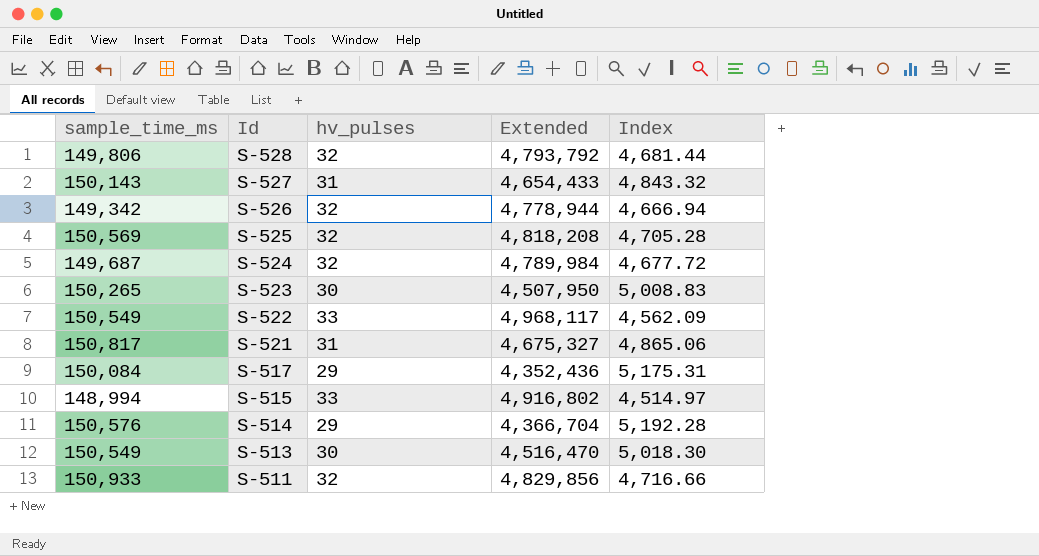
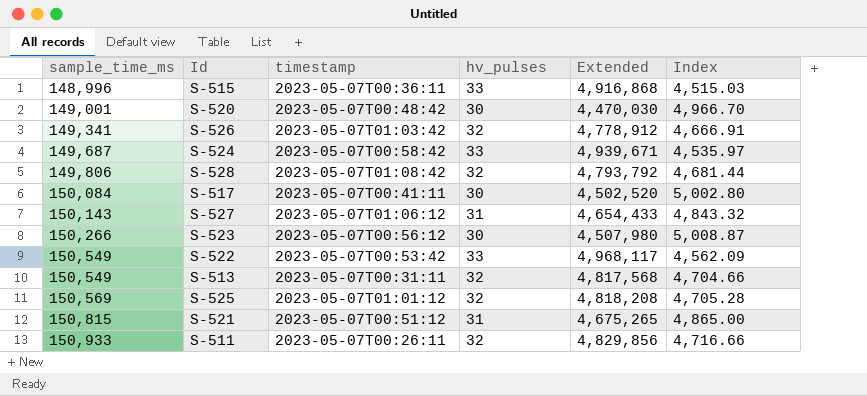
row order: Id descending -> sample_time_ms ascending
column timestamp | position: none -> 3
row S-514: 150,576 | 29 | 4,366,704 | 5,192.28 -> none
S-515 | sample_time_ms: 148,994 -> 148,996
S-515 | Extended: 4,916,802 -> 4,916,868
S-515 | Index: 4,514.97 -> 4,515.03
row S-520: none -> 149,001 | 2023-05-07T00:48:42 | 30 | 4,470,030 | 4,966.70
S-526 | sample_time_ms: 149,342 -> 149,341
S-526 | Extended: 4,778,944 -> 4,778,912
S-526 | Index: 4,666.94 -> 4,666.91
S-524 | hv_pulses: 32 -> 33
S-524 | Extended: 4,789,984 -> 4,939,671
S-524 | Index: 4,677.72 -> 4,535.97
S-517 | hv_pulses: 29 -> 30
S-517 | Extended: 4,352,436 -> 4,502,520
S-517 | Index: 5,175.31 -> 5,002.80
S-523 | sample_time_ms: 150,265 -> 150,266
S-523 | Extended: 4,507,950 -> 4,507,980
S-523 | Index: 5,008.83 -> 5,008.87
S-513 | hv_pulses: 30 -> 32
S-513 | Extended: 4,516,470 -> 4,817,568
S-513 | Index: 5,018.30 -> 4,704.66
S-521 | sample_time_ms: 150,817 -> 150,815
S-521 | Extended: 4,675,327 -> 4,675,265
S-521 | Index: 4,865.06 -> 4,865.00

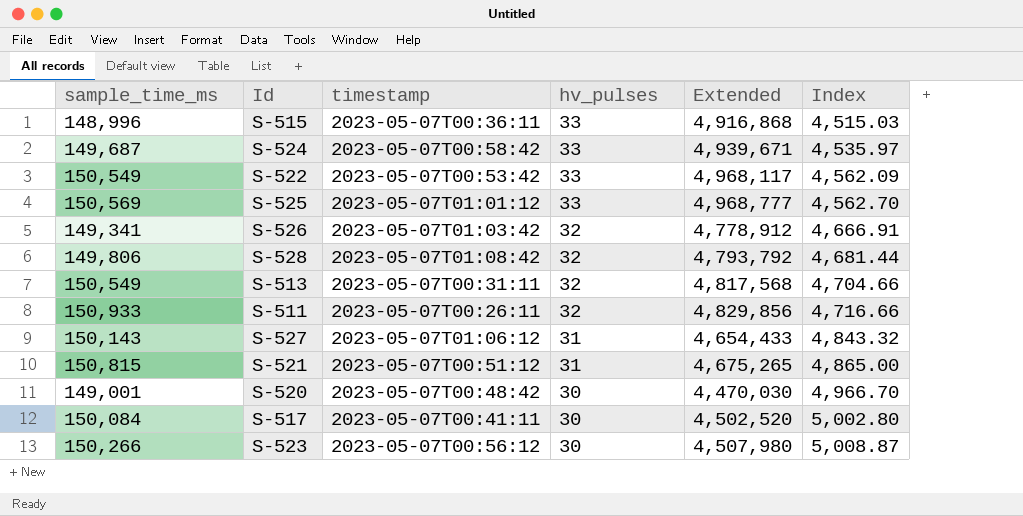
row order: sample_time_ms ascending -> hv_pulses descending
S-525 | hv_pulses: 32 -> 33
S-525 | Extended: 4,818,208 -> 4,968,777
S-525 | Index: 4,705.28 -> 4,562.70

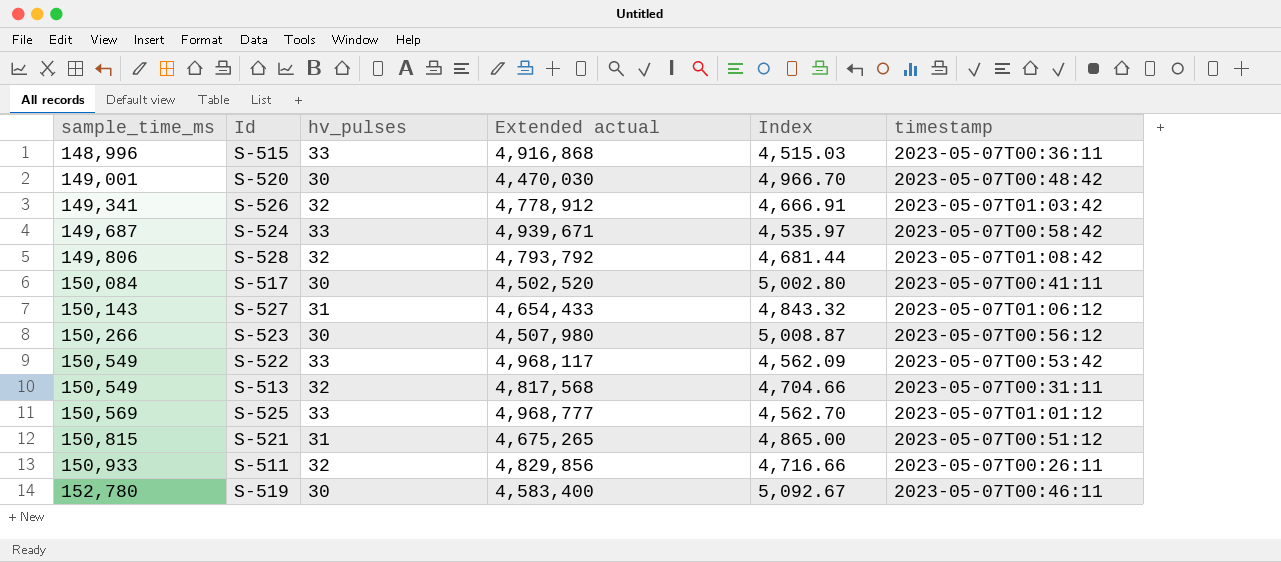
row order: hv_pulses descending -> sample_time_ms ascending
column name: Extended -> Extended actual
column timestamp | position: 3 -> 6
row S-519: none -> 152,780 | 30 | 4,583,400 | 5,092.67 | 2023-05-07T00:46:11

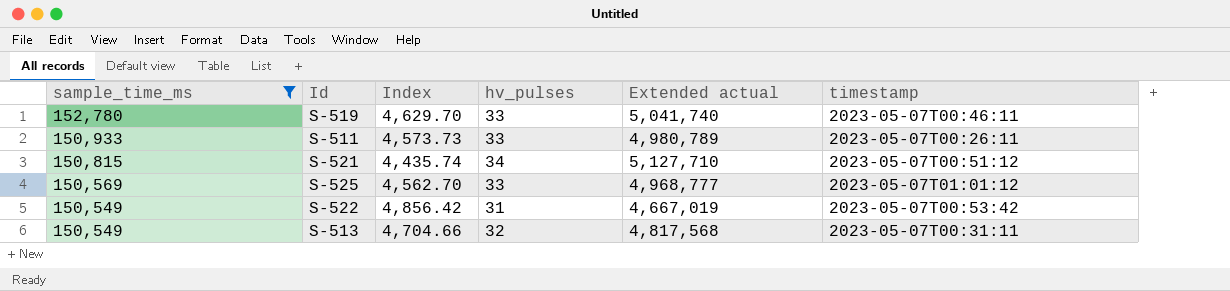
filter: none -> sample_time_ms >= 150,549
row order: sample_time_ms ascending -> sample_time_ms descending
column Index | position: 5 -> 3
S-519 | Index: 5,092.67 -> 4,629.70
S-519 | hv_pulses: 30 -> 33
S-519 | Extended actual: 4,583,400 -> 5,041,740
S-511 | Index: 4,716.66 -> 4,573.73
S-511 | hv_pulses: 32 -> 33
S-511 | Extended actual: 4,829,856 -> 4,980,789
S-521 | Index: 4,865.00 -> 4,435.74
S-521 | hv_pulses: 31 -> 34
S-521 | Extended actual: 4,675,265 -> 5,127,710
S-522 | Index: 4,562.09 -> 4,856.42
S-522 | hv_pulses: 33 -> 31
S-522 | Extended actual: 4,968,117 -> 4,667,019

